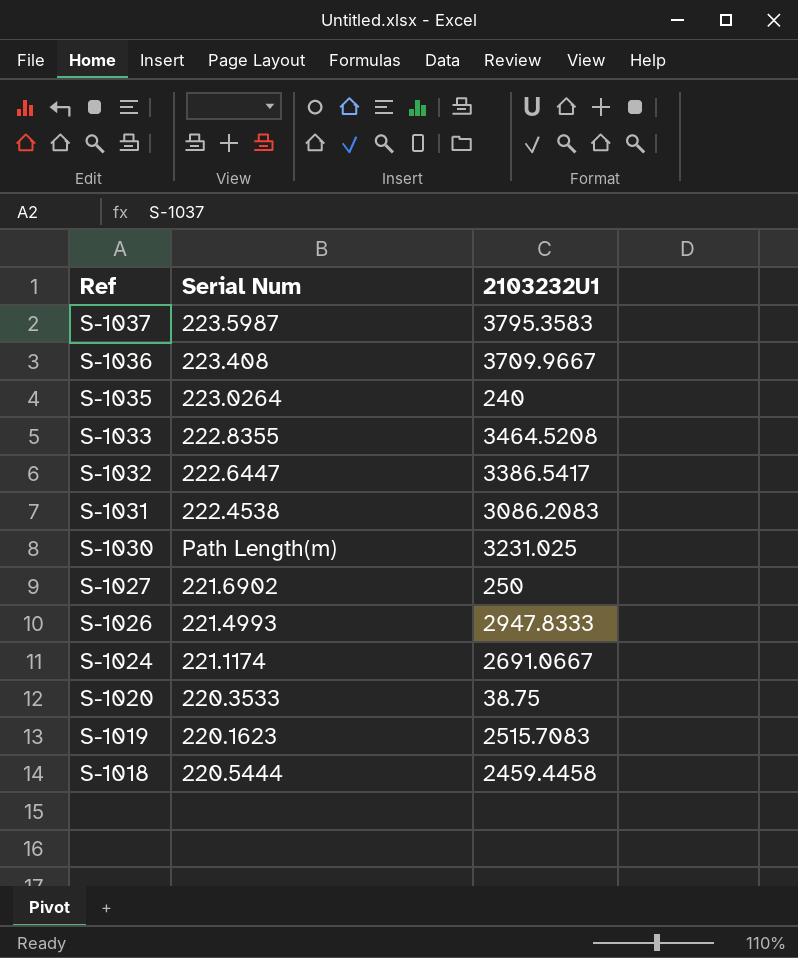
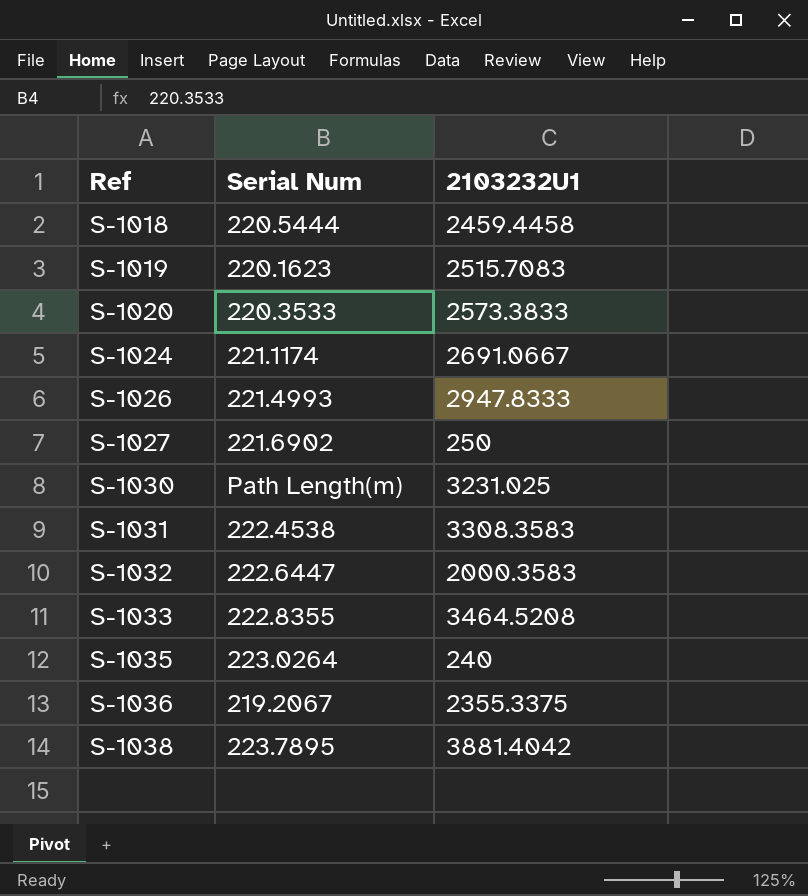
row order: Ref descending -> Ref ascending
row S-1037: 223.5987 | 3795.3583 -> none
S-1020 | 2103232U1: 38.75 -> 2573.3833
S-1031 | 2103232U1: 3086.2083 -> 3308.3583
S-1032 | 2103232U1: 3386.5417 -> 2000.3583
S-1036 | Serial Num: 223.408 -> 219.2067
S-1036 | 2103232U1: 3709.9667 -> 2355.3375
row S-1038: none -> 223.7895 | 3881.4042

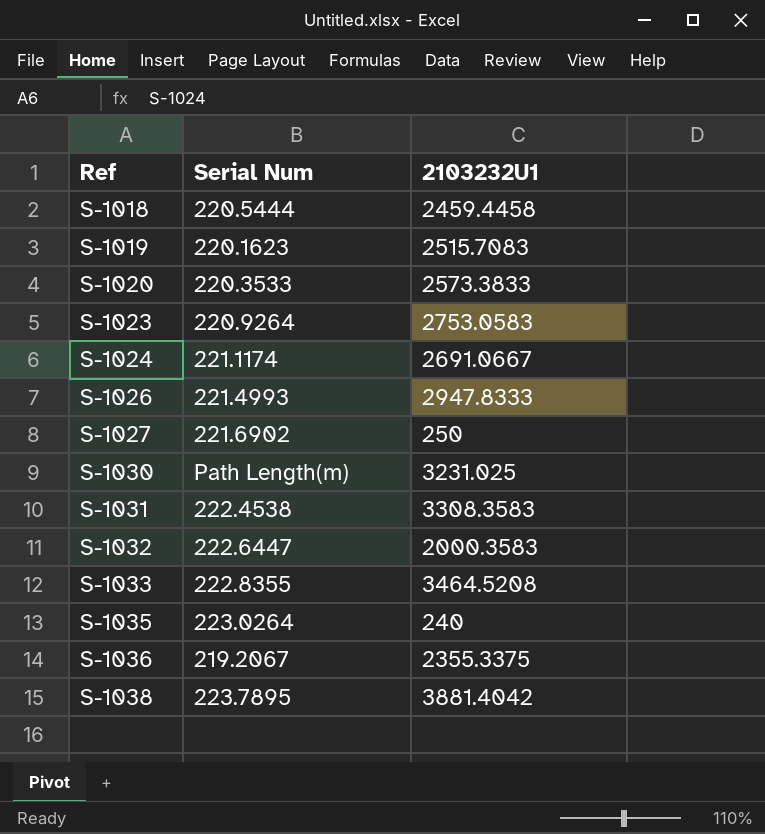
row S-1023: none -> 220.9264 | 2753.0583

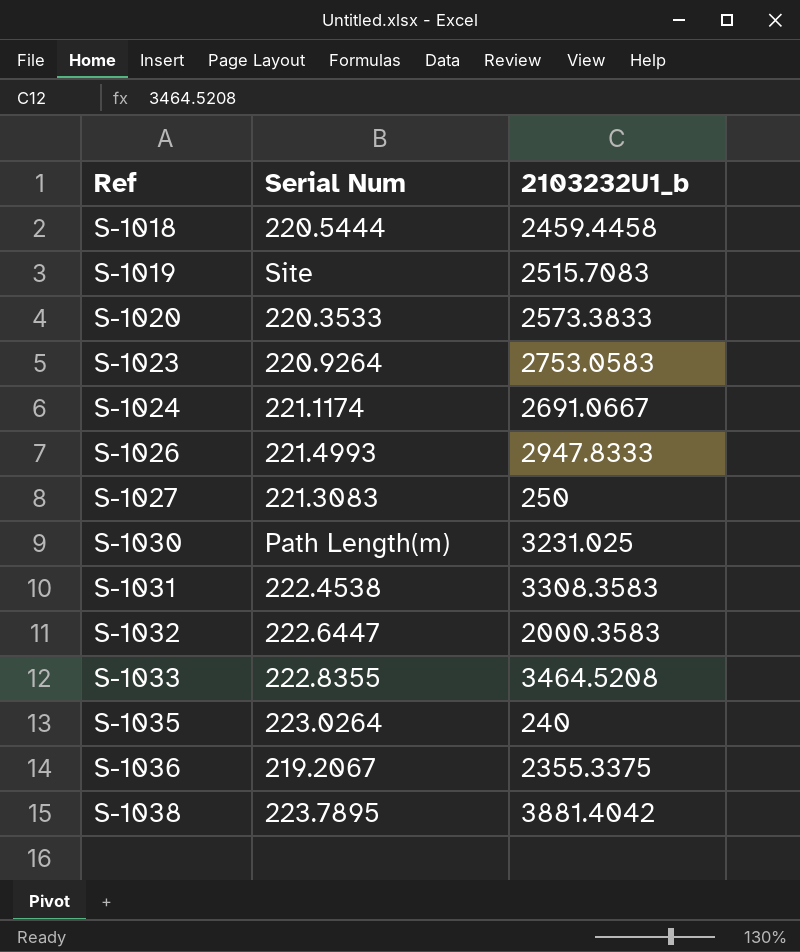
column name: 2103232U1 -> 2103232U1_b
S-1019 | Serial Num: 220.1623 -> Site
S-1027 | Serial Num: 221.6902 -> 221.3083

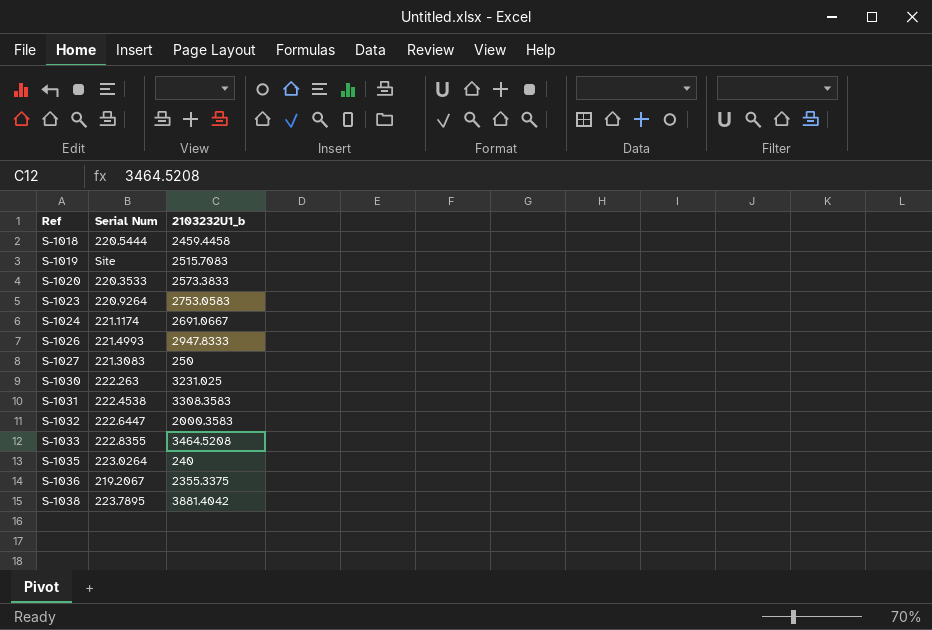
S-1030 | Serial Num: Path Length(m) -> 222.263

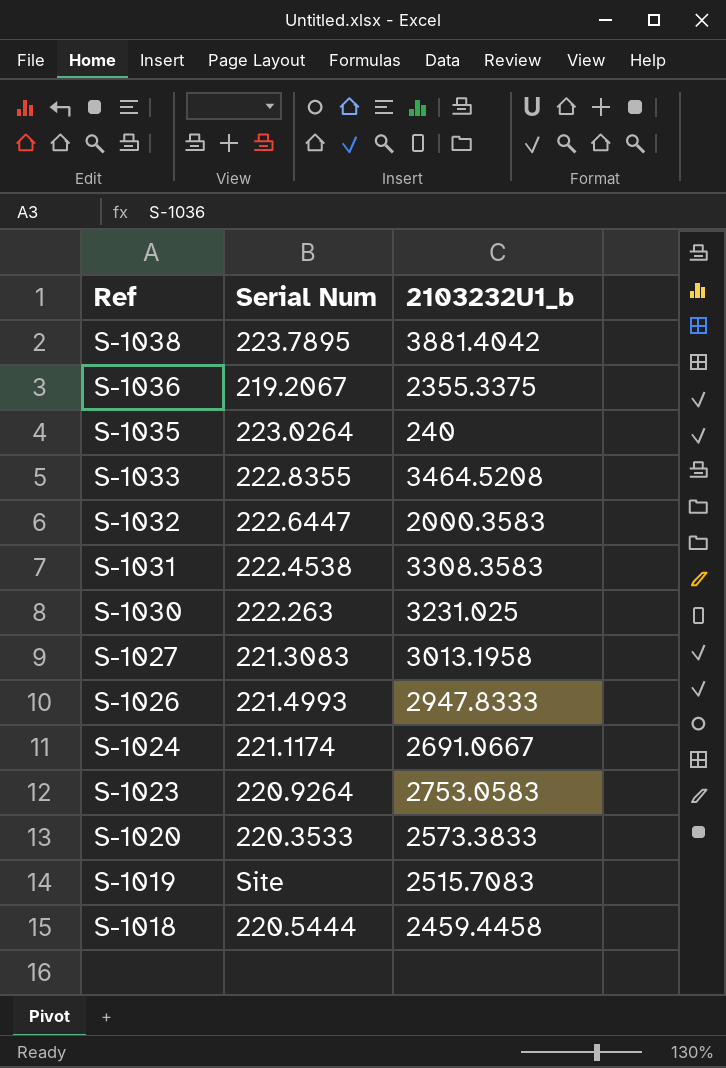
row order: Ref ascending -> Ref descending
S-1027 | 2103232U1_b: 250 -> 3013.1958

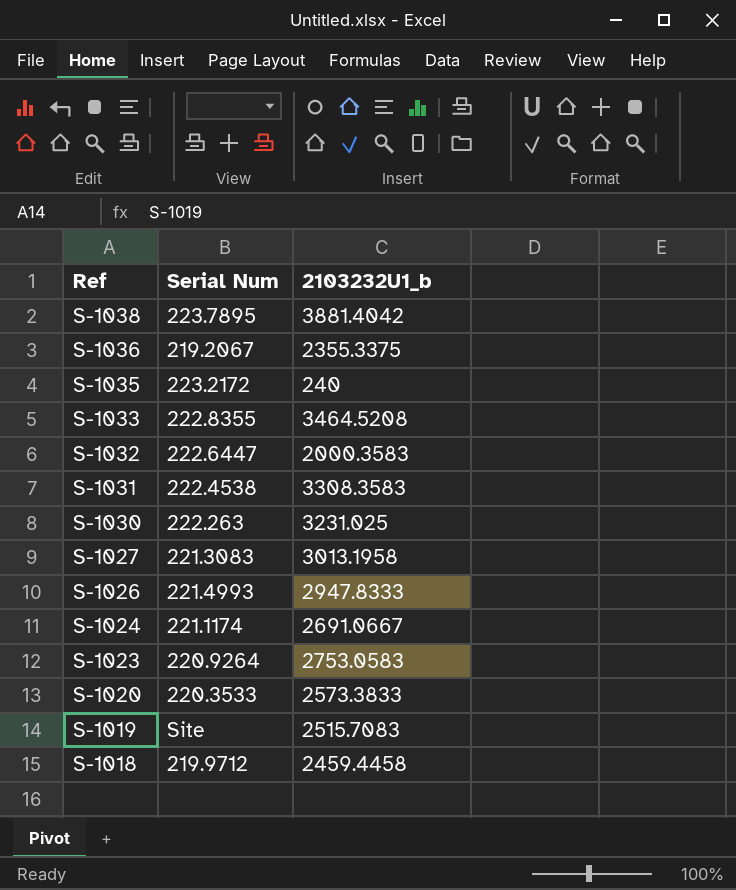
S-1035 | Serial Num: 223.0264 -> 223.2172
S-1018 | Serial Num: 220.5444 -> 219.9712

